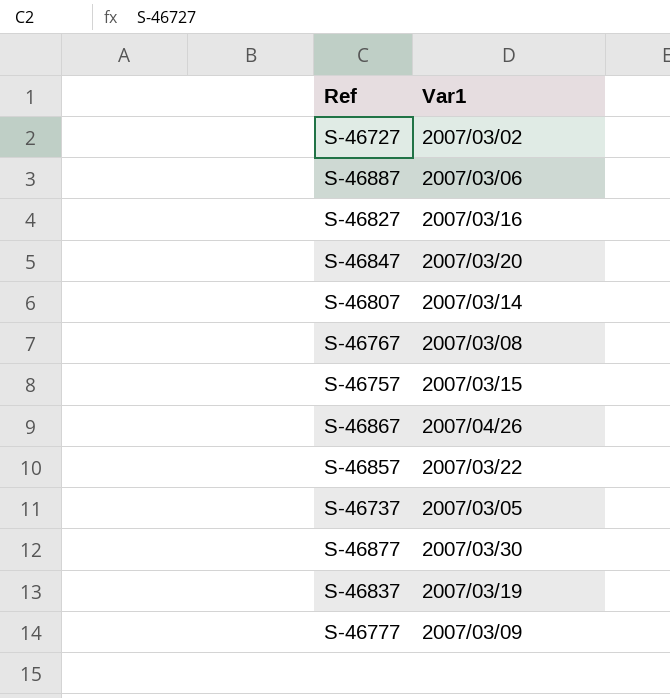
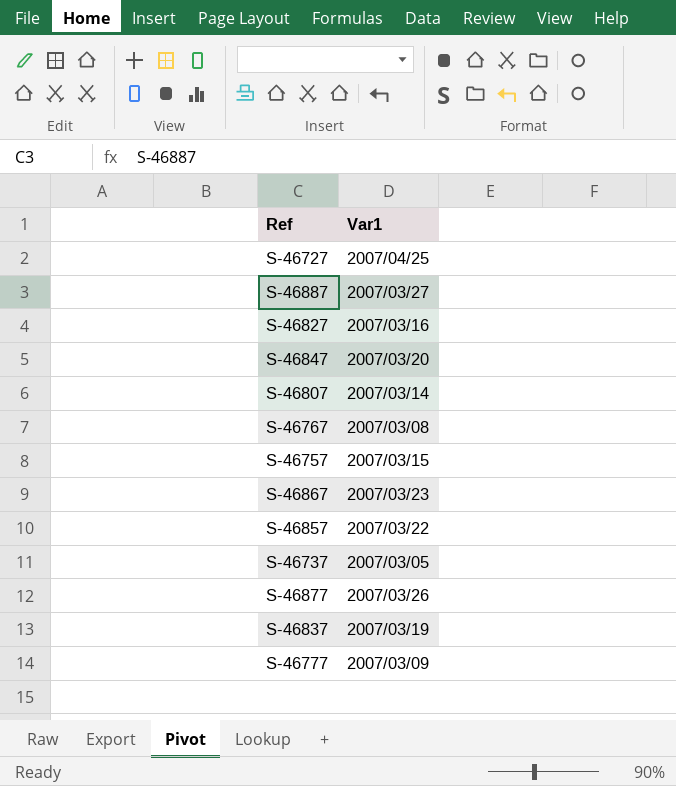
S-46727 | Var1: 2007/03/02 -> 2007/04/25
S-46887 | Var1: 2007/03/06 -> 2007/03/27
S-46867 | Var1: 2007/04/26 -> 2007/03/23
S-46877 | Var1: 2007/03/30 -> 2007/03/26

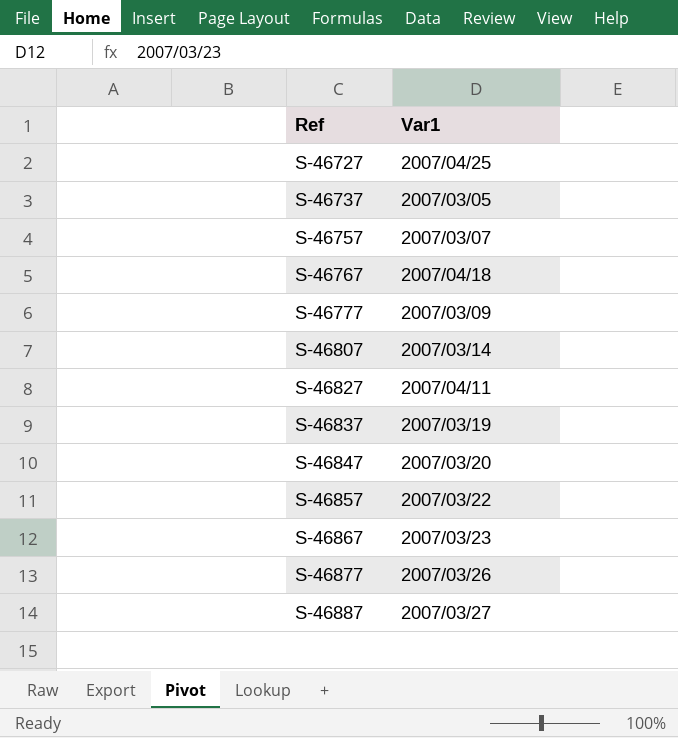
row order: none -> Ref ascending
S-46757 | Var1: 2007/03/15 -> 2007/03/07
S-46767 | Var1: 2007/03/08 -> 2007/04/18
S-46827 | Var1: 2007/03/16 -> 2007/04/11

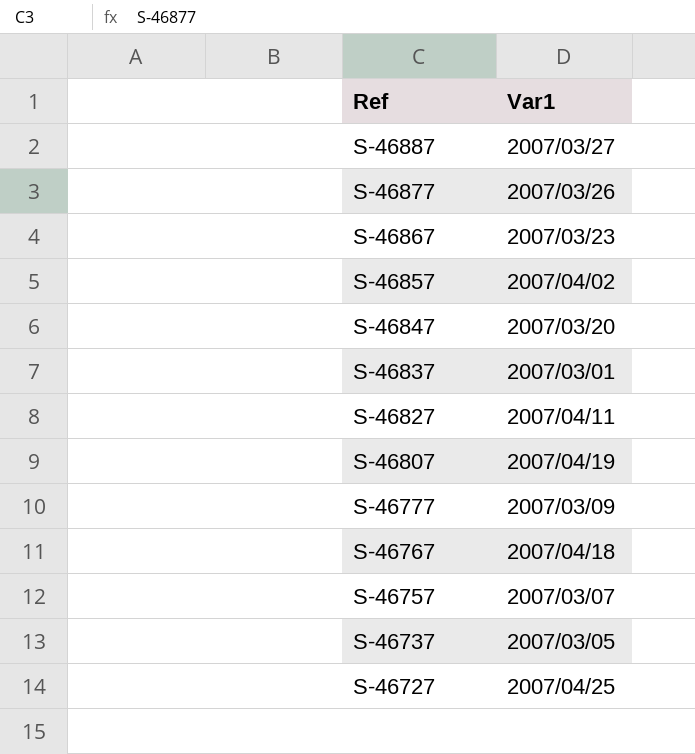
row order: Ref ascending -> Ref descending
S-46857 | Var1: 2007/03/22 -> 2007/04/02
S-46837 | Var1: 2007/03/19 -> 2007/03/01
S-46807 | Var1: 2007/03/14 -> 2007/04/19

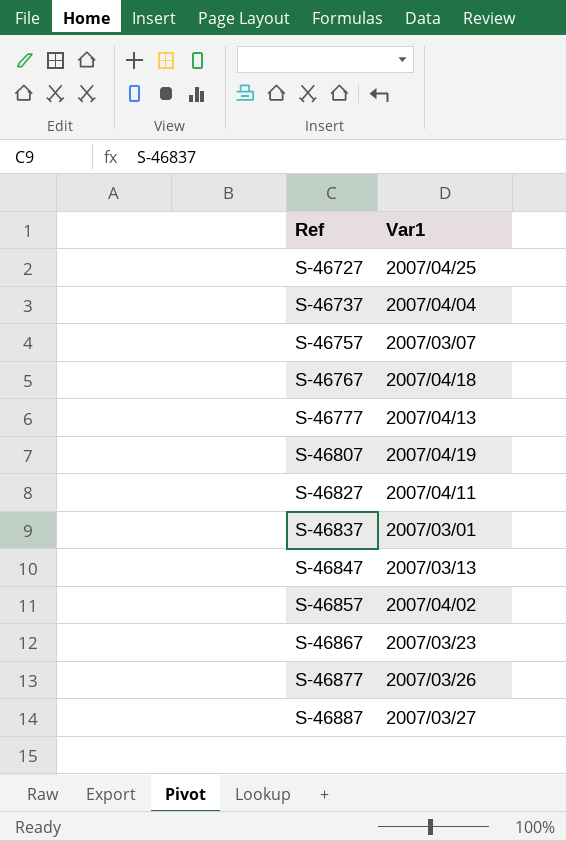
row order: Ref descending -> Ref ascending
S-46737 | Var1: 2007/03/05 -> 2007/04/04
S-46777 | Var1: 2007/03/09 -> 2007/04/13
S-46847 | Var1: 2007/03/20 -> 2007/03/13

